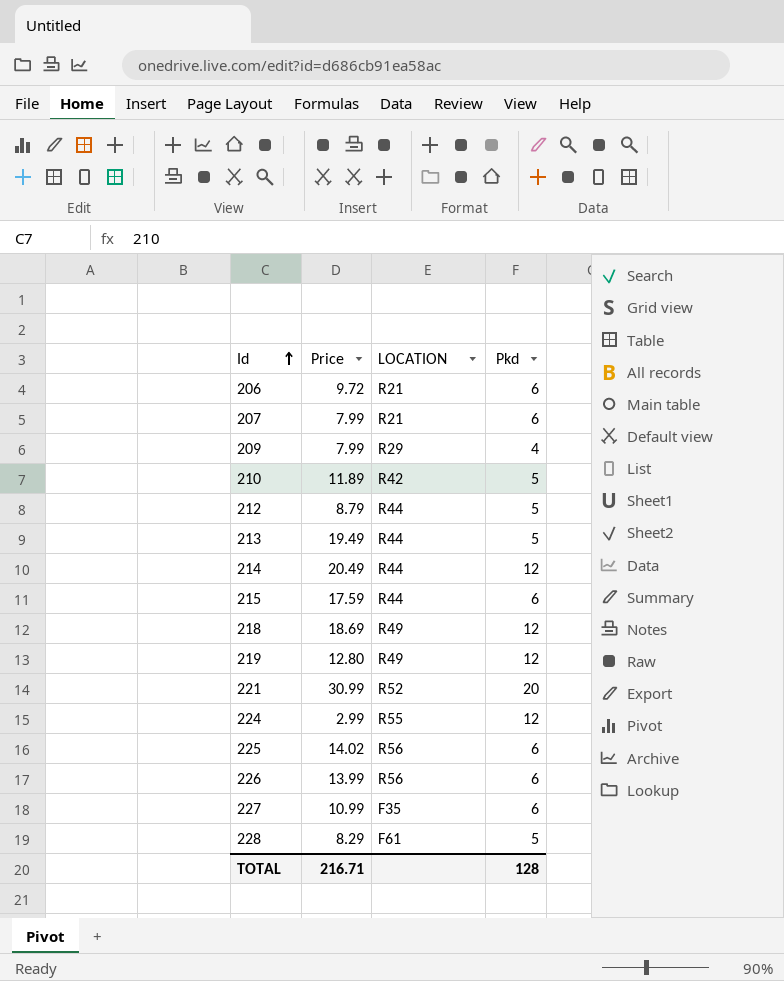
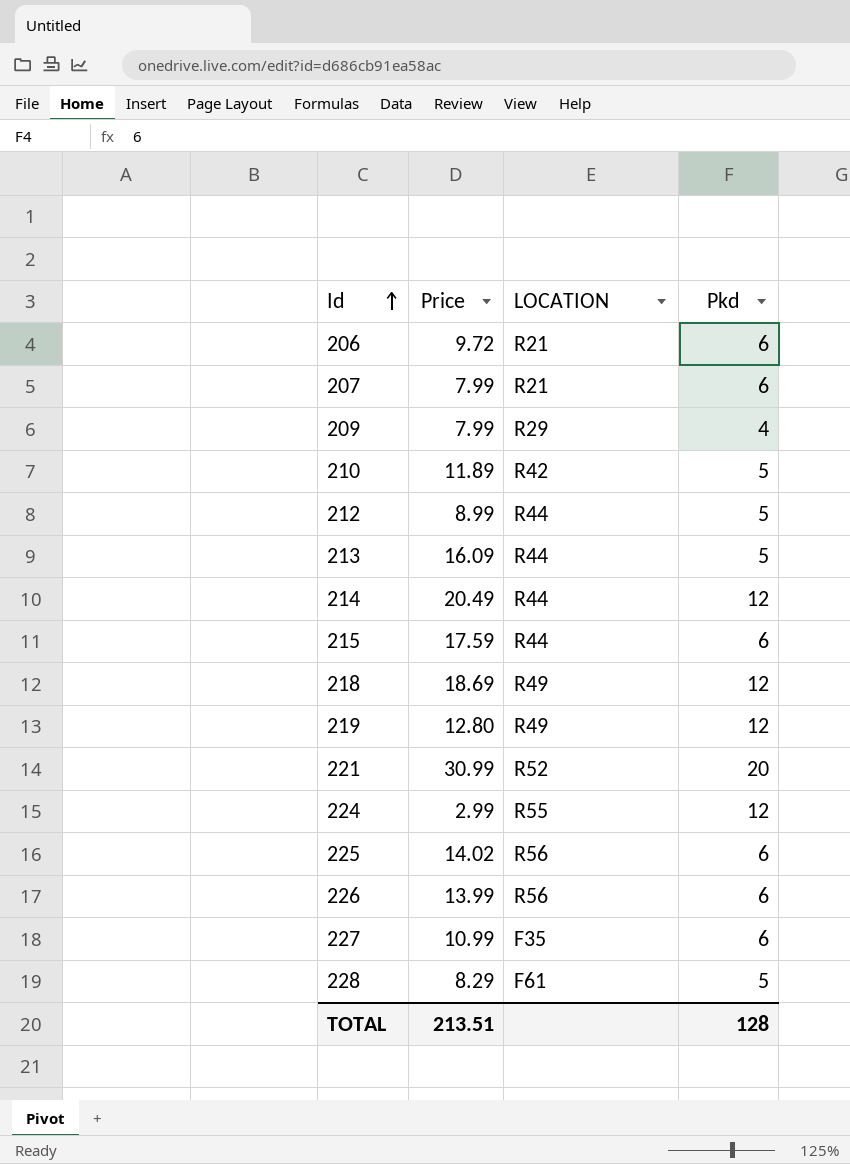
212 | Price: 8.79 -> 8.99
213 | Price: 19.49 -> 16.09
TOTAL | Price: 216.71 -> 213.51

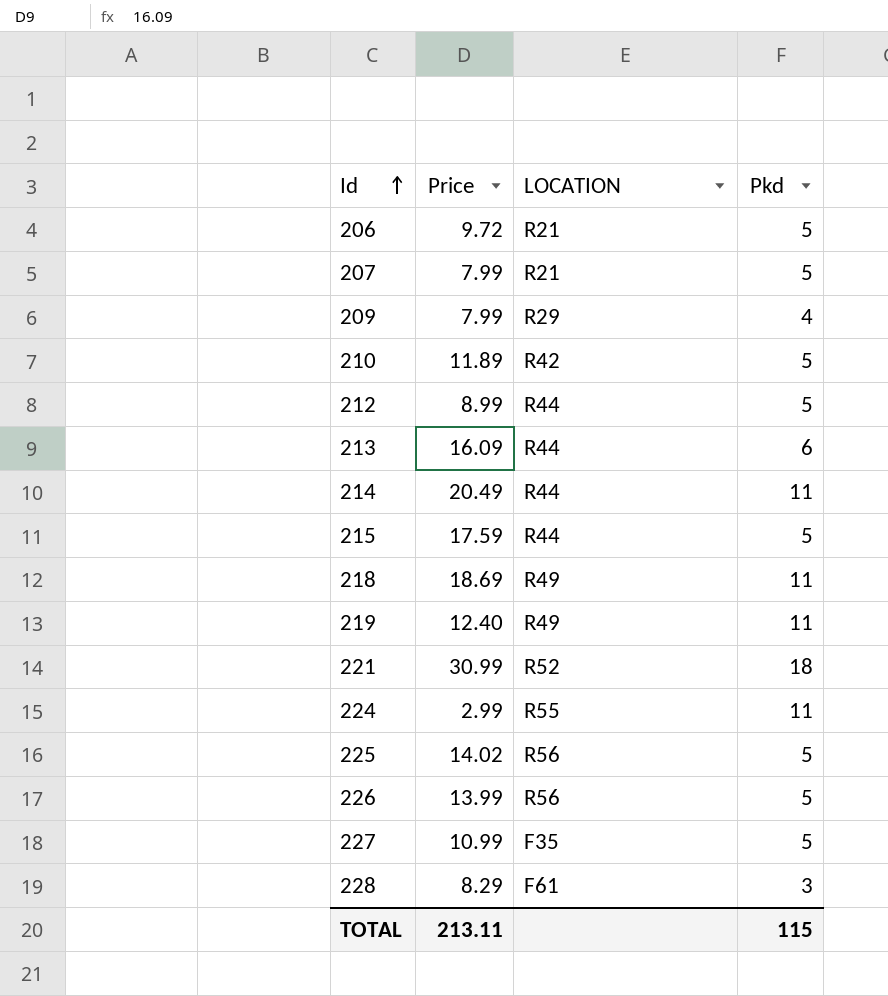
206 | Pkd: 6 -> 5
207 | Pkd: 6 -> 5
213 | Pkd: 5 -> 6
214 | Pkd: 12 -> 11
215 | Pkd: 6 -> 5
218 | Pkd: 12 -> 11
219 | Price: 12.80 -> 12.40
219 | Pkd: 12 -> 11
221 | Pkd: 20 -> 18
224 | Pkd: 12 -> 11
225 | Pkd: 6 -> 5
226 | Pkd: 6 -> 5
227 | Pkd: 6 -> 5
228 | Pkd: 5 -> 3
TOTAL | Price: 213.51 -> 213.11
TOTAL | Pkd: 128 -> 115

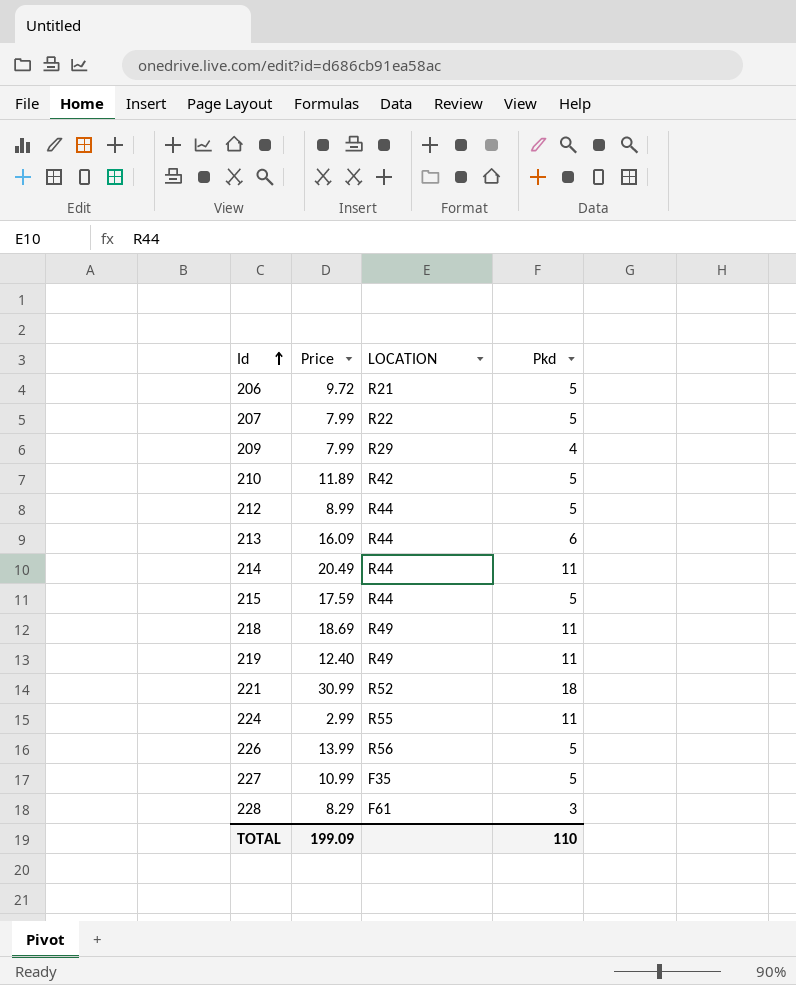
row 225: 14.02 | R56 | 5 -> none
207 | LOCATION: R21 -> R22
TOTAL | Price: 213.11 -> 199.09
TOTAL | Pkd: 115 -> 110

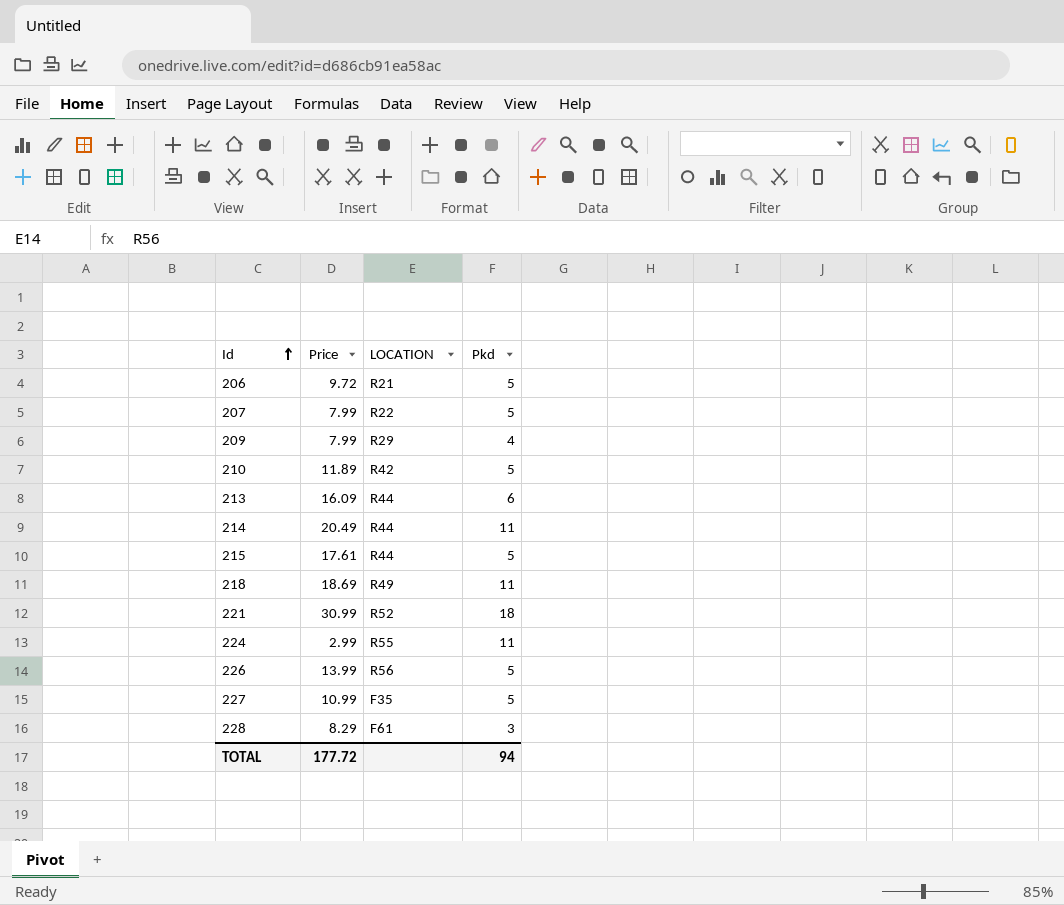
row 212: 8.99 | R44 | 5 -> none
row 219: 12.40 | R49 | 11 -> none
215 | Price: 17.59 -> 17.61
TOTAL | Price: 199.09 -> 177.72
TOTAL | Pkd: 110 -> 94

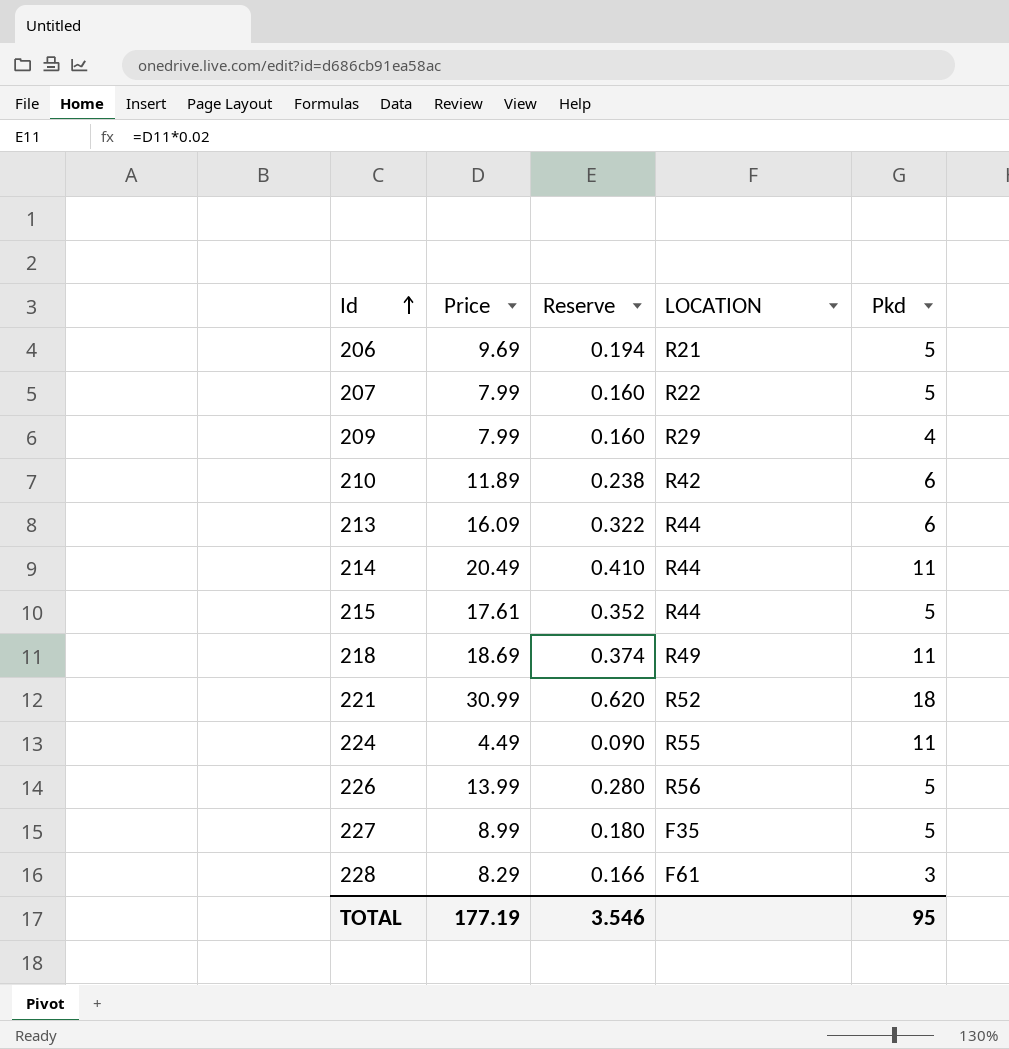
column Reserve | formula: none -> [Price] * 0.02
206 | Price: 9.72 -> 9.69
210 | Pkd: 5 -> 6
224 | Price: 2.99 -> 4.49
227 | Price: 10.99 -> 8.99
TOTAL | Price: 177.72 -> 177.19
TOTAL | Pkd: 94 -> 95

